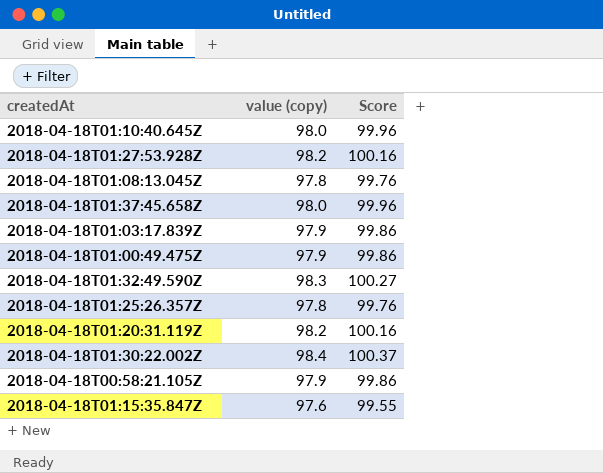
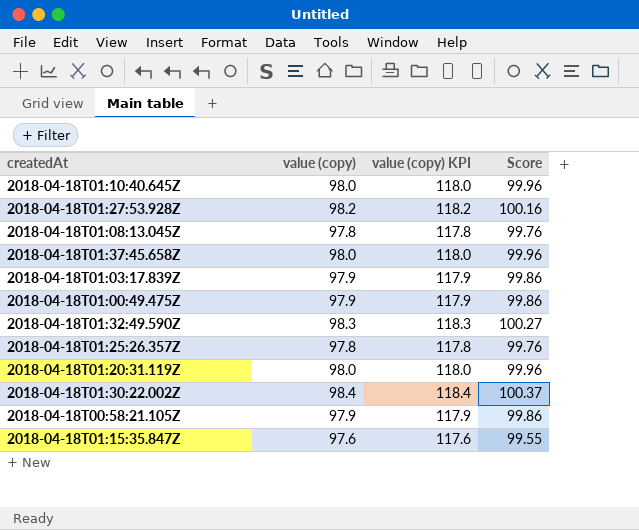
column value (copy) KPI | formula: none -> [value (copy)] + 20
2018-04-18T01:20:31.119Z | value (copy): 98.2 -> 98.0
2018-04-18T01:20:31.119Z | Score: 100.16 -> 99.96

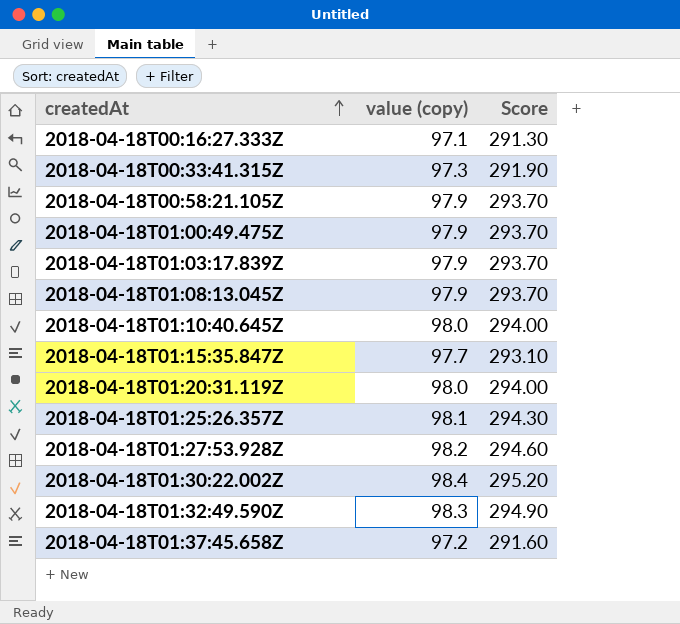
row order: none -> createdAt ascending
column value (copy) KPI | formula: [value (copy)] + 20 -> none
column Score | formula: [value (copy)] * 1.02 -> [value (copy)] * 3
row 2018-04-18T00:16:27.333Z: none -> 97.1 | 291.30
row 2018-04-18T00:33:41.315Z: none -> 97.3 | 291.90
2018-04-18T01:08:13.045Z | value (copy): 97.8 -> 97.9
2018-04-18T01:15:35.847Z | value (copy): 97.6 -> 97.7
2018-04-18T01:25:26.357Z | value (copy): 97.8 -> 98.1
2018-04-18T01:37:45.658Z | value (copy): 98.0 -> 97.2

